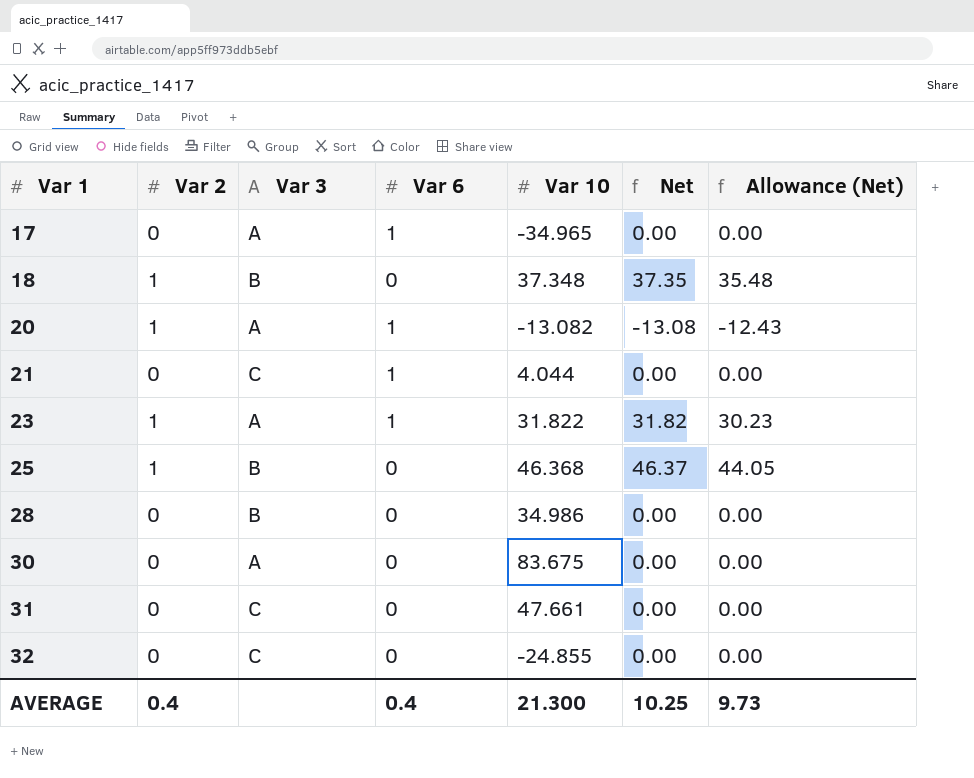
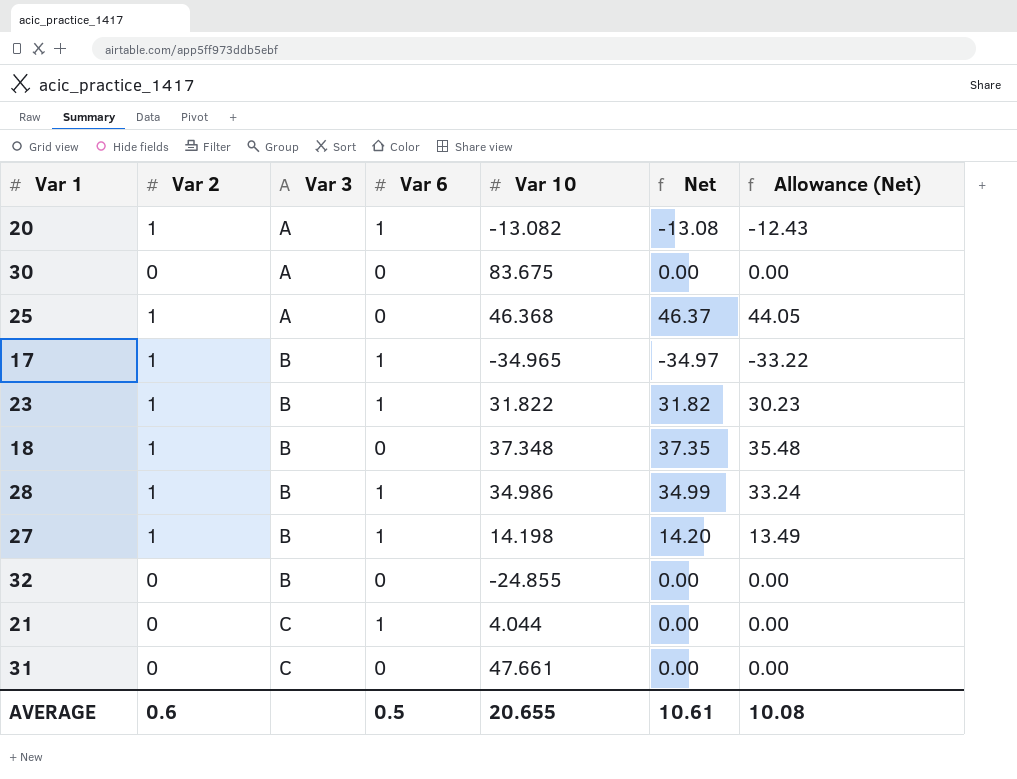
row order: Var 1 ascending -> Var 3 ascending
25 | Var 3: B -> A
17 | Var 2: 0 -> 1
17 | Var 3: A -> B
17 | Net: 0.00 -> -34.97
17 | Allowance (Net): 0.00 -> -33.22
23 | Var 3: A -> B
28 | Var 2: 0 -> 1
28 | Var 6: 0 -> 1
28 | Net: 0.00 -> 34.99
28 | Allowance (Net): 0.00 -> 33.24
row 27: none -> 1 | B | 1 | 14.198 | 14.20 | 13.49
32 | Var 3: C -> B
AVERAGE | Var 2: 0.4 -> 0.6
AVERAGE | Var 6: 0.4 -> 0.5
AVERAGE | Var 10: 21.300 -> 20.655
AVERAGE | Net: 10.25 -> 10.61
AVERAGE | Allowance (Net): 9.73 -> 10.08

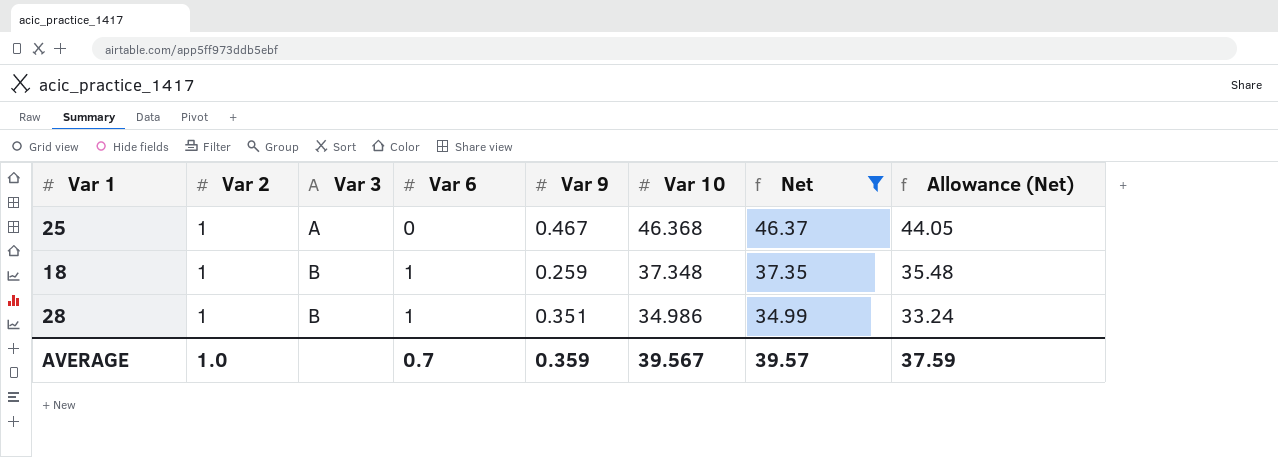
filter: none -> Net >= 34.99
column Var 9 | position: none -> 5
18 | Var 6: 0 -> 1
AVERAGE | Var 2: 0.6 -> 1.0
AVERAGE | Var 6: 0.5 -> 0.7
AVERAGE | Var 10: 20.655 -> 39.567
AVERAGE | Net: 10.61 -> 39.57
AVERAGE | Allowance (Net): 10.08 -> 37.59

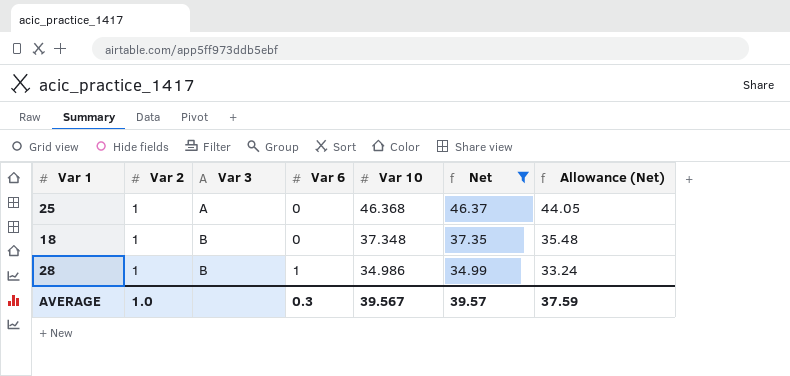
column Var 9 | position: 5 -> none
18 | Var 6: 1 -> 0
AVERAGE | Var 6: 0.7 -> 0.3

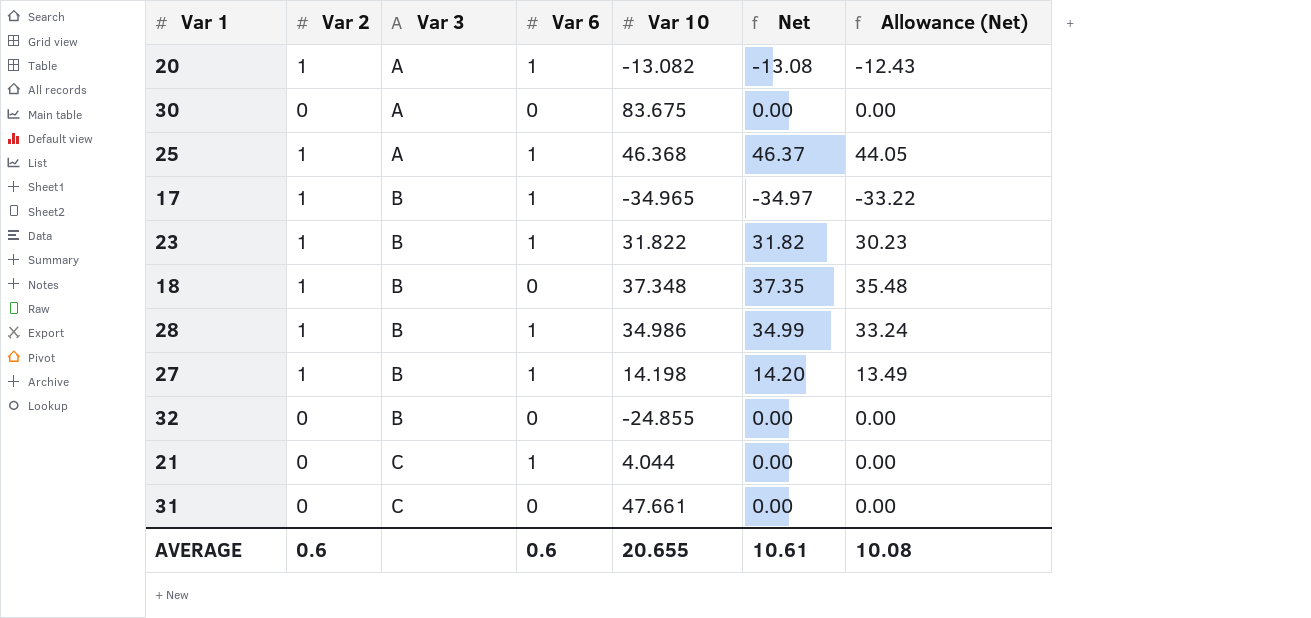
filter: Net >= 34.99 -> none
25 | Var 6: 0 -> 1
AVERAGE | Var 2: 1.0 -> 0.6
AVERAGE | Var 6: 0.3 -> 0.6
AVERAGE | Var 10: 39.567 -> 20.655
AVERAGE | Net: 39.57 -> 10.61
AVERAGE | Allowance (Net): 37.59 -> 10.08

